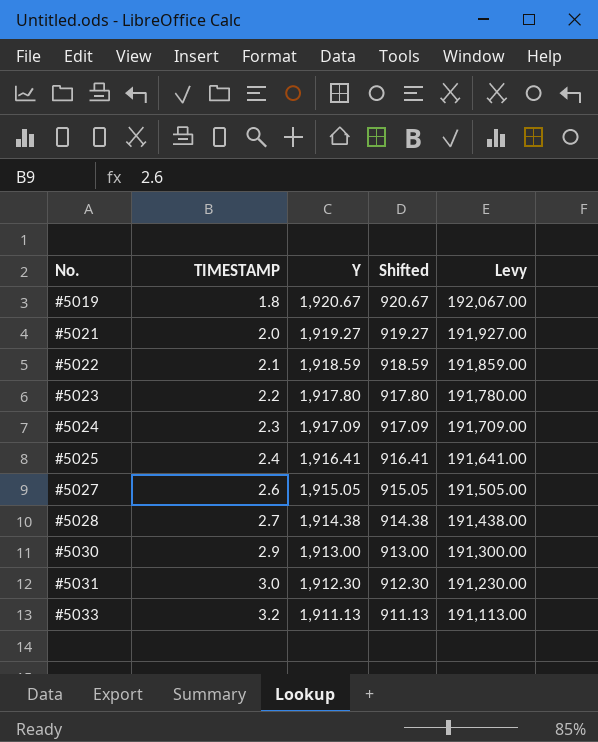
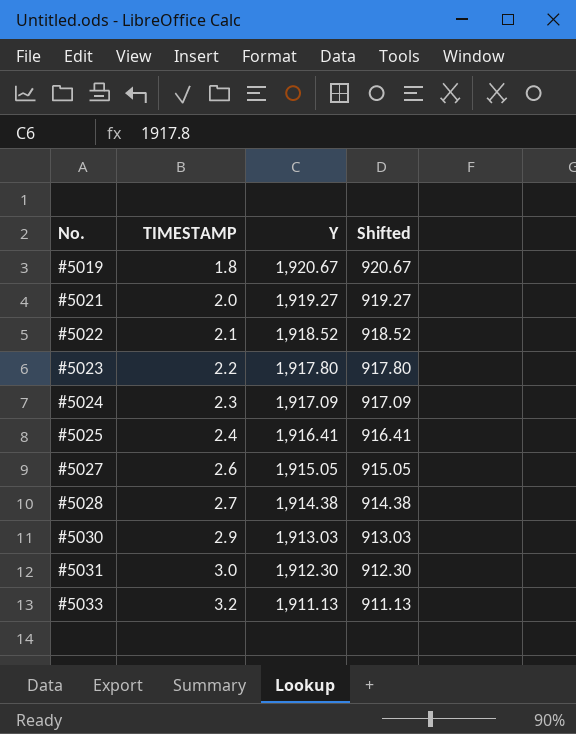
column Levy | formula: [Y] * 100 -> none
#5022 | Y: 1,918.59 -> 1,918.52
#5022 | Shifted: 918.59 -> 918.52
#5030 | Y: 1,913.00 -> 1,913.03
#5030 | Shifted: 913.00 -> 913.03

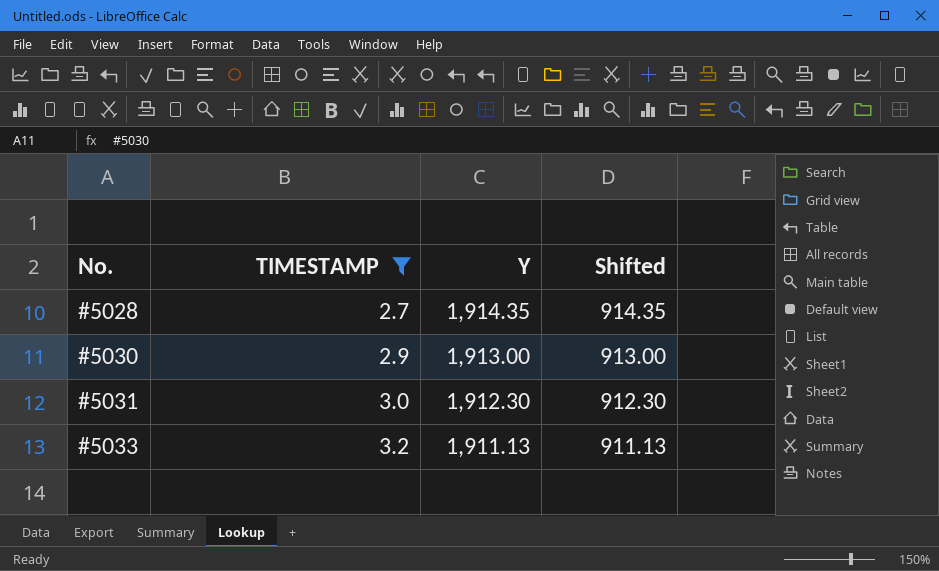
filter: none -> TIMESTAMP >= 2.7
#5028 | Y: 1,914.38 -> 1,914.35
#5028 | Shifted: 914.38 -> 914.35
#5030 | Y: 1,913.03 -> 1,913.00
#5030 | Shifted: 913.03 -> 913.00

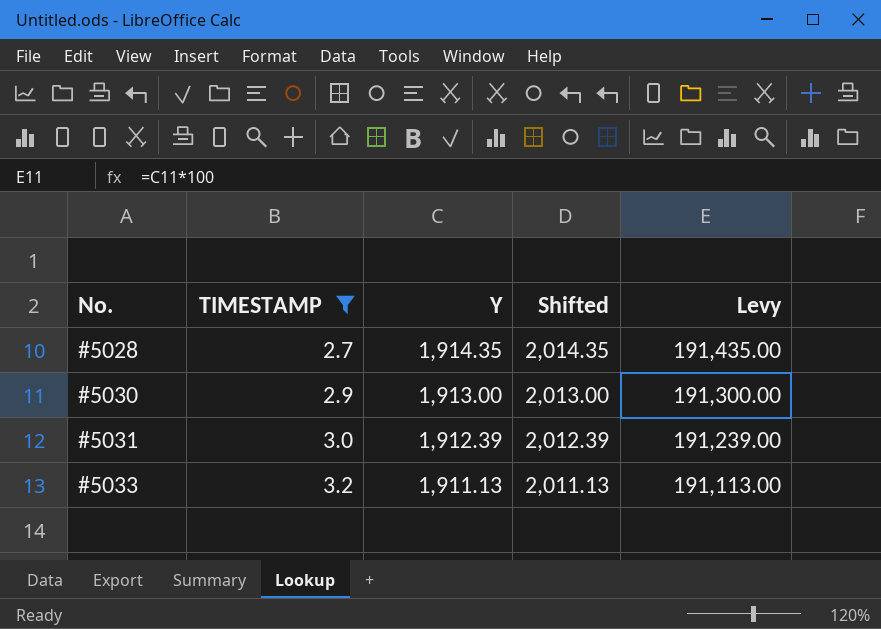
column Shifted | formula: [Y] - 1000 -> [Y] + 100
column Levy | formula: none -> [Y] * 100
#5031 | Y: 1,912.30 -> 1,912.39

